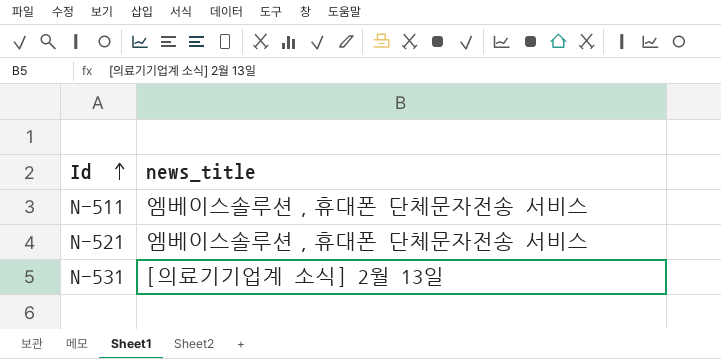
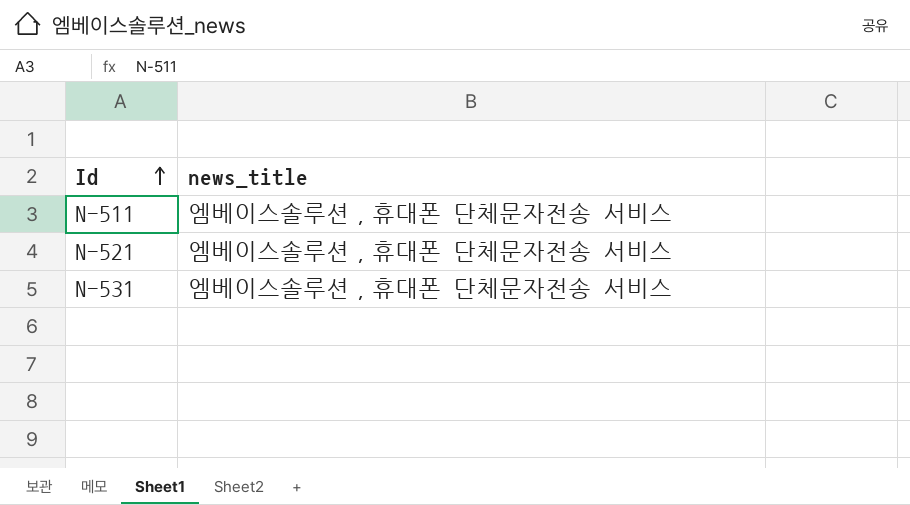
N-531 | news_title: [의료기기업계 소식] 2월 13일 -> 엠베이스솔루션，휴대폰 단체문자전송 서비스

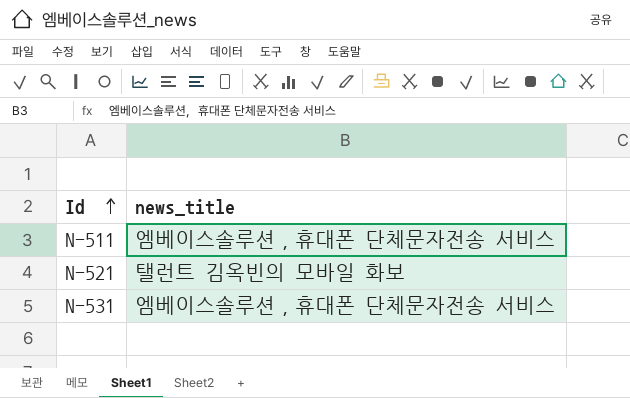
N-521 | news_title: 엠베이스솔루션，휴대폰 단체문자전송 서비스 -> 탤런트 김옥빈의 모바일 화보

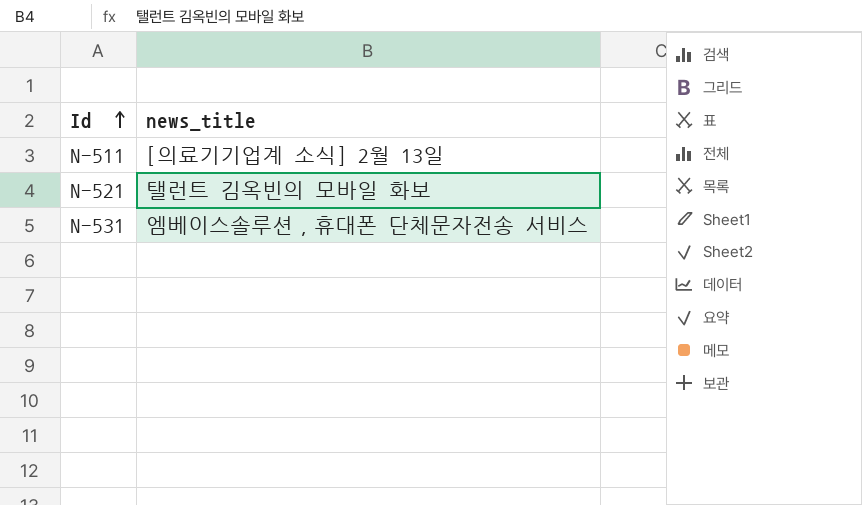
N-511 | news_title: 엠베이스솔루션，휴대폰 단체문자전송 서비스 -> [의료기기업계 소식] 2월 13일

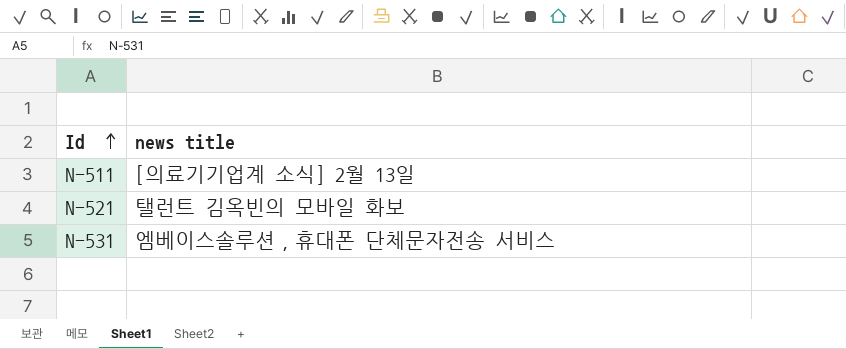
column name: news_title -> news title

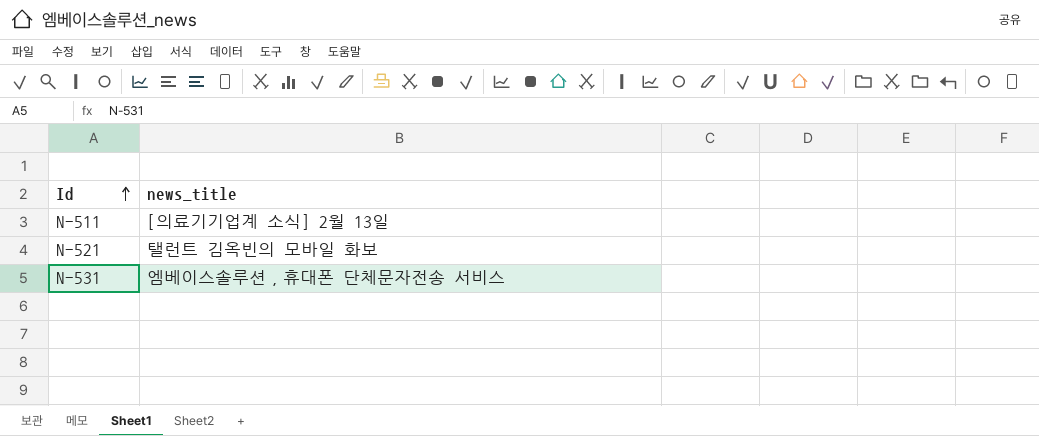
column name: news title -> news_title

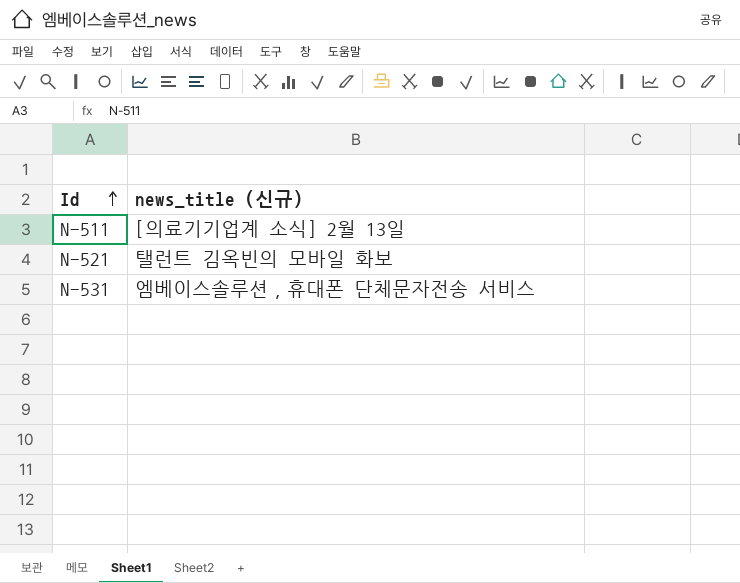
column name: news_title -> news_title (신규)

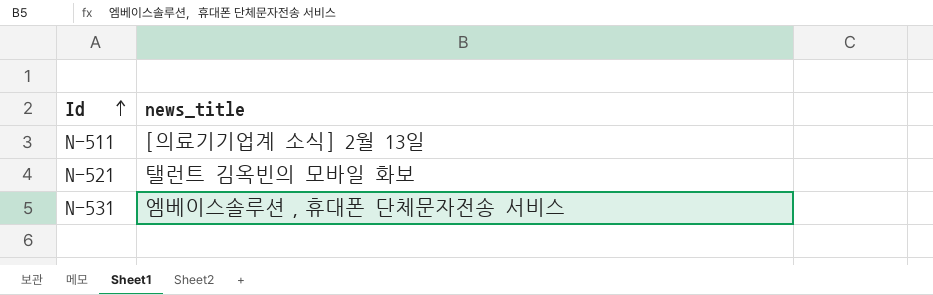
column name: news_title (신규) -> news_title

